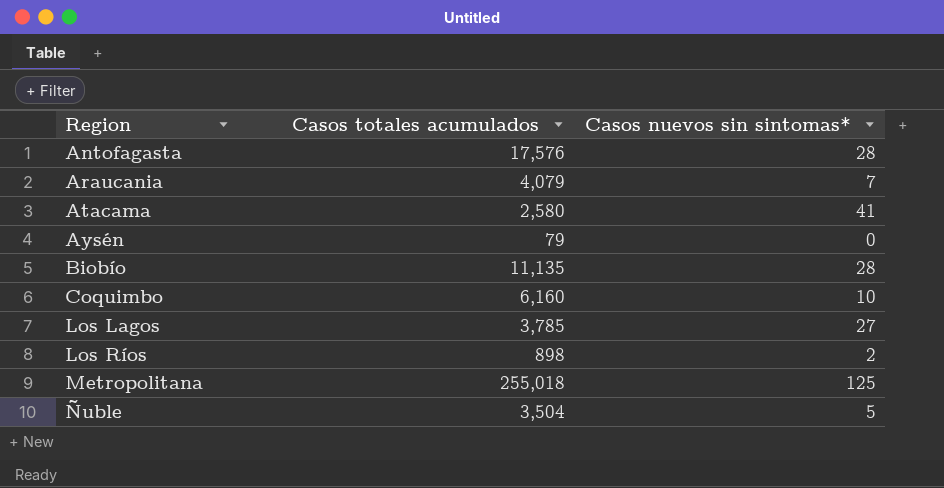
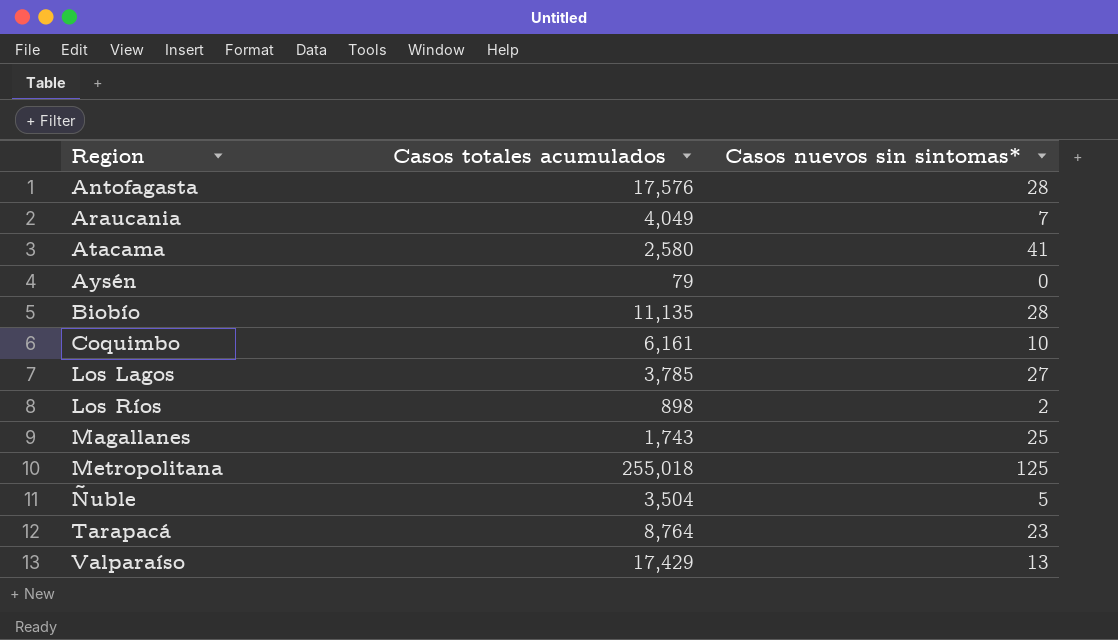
Araucania | Casos totales acumulados: 4,079 -> 4,049
Coquimbo | Casos totales acumulados: 6,160 -> 6,161
row Magallanes: none -> 1,743 | 25
row Tarapacá: none -> 8,764 | 23
row Valparaíso: none -> 17,429 | 13

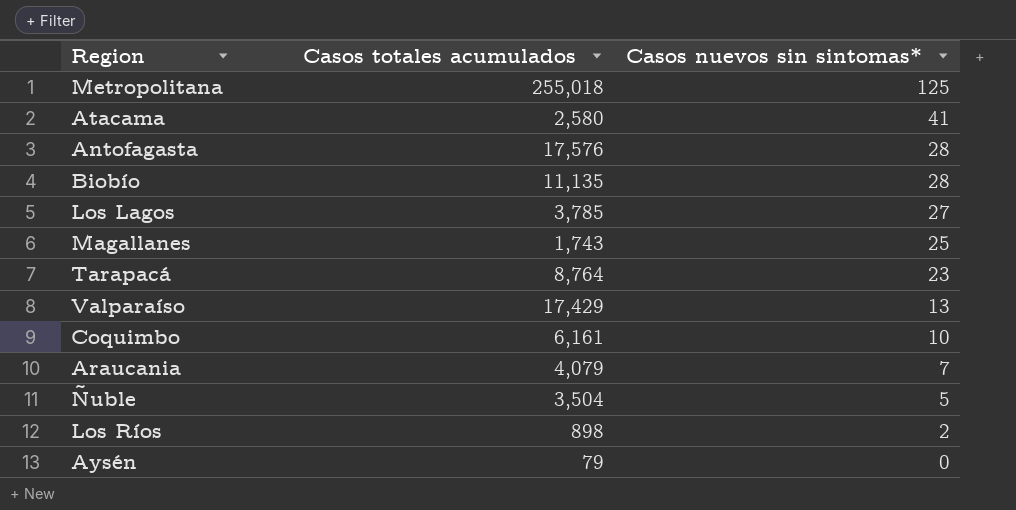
row order: Region ascending -> Casos nuevos sin sintomas* descending
Araucania | Casos totales acumulados: 4,049 -> 4,079

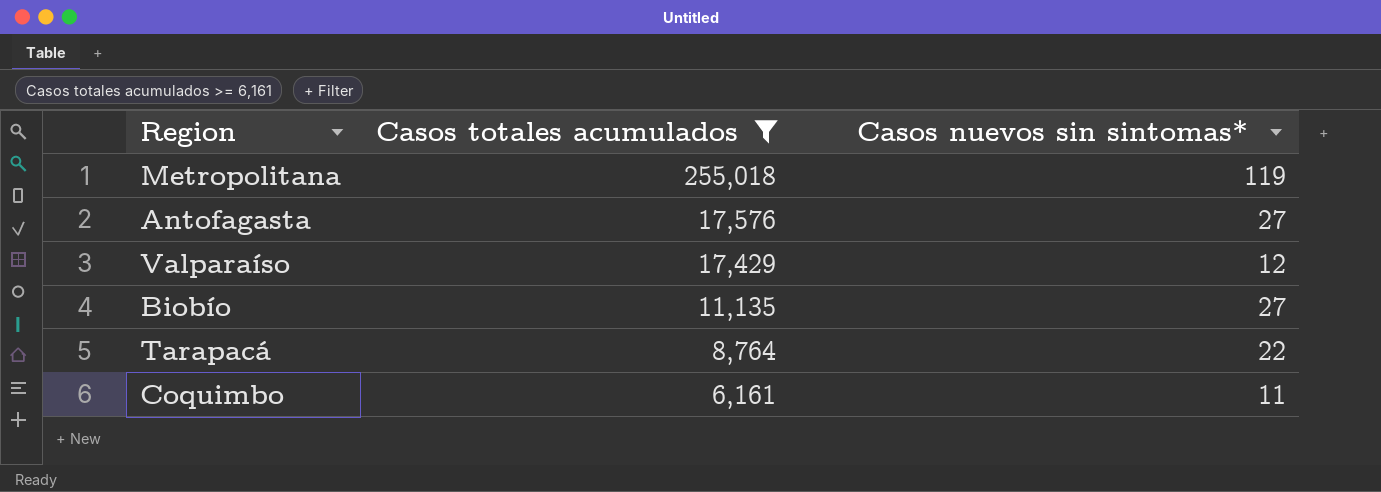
filter: none -> Casos totales acumulados >= 6,161
row order: Casos nuevos sin sintomas* descending -> Casos totales acumulados descending
Metropolitana | Casos nuevos sin sintomas*: 125 -> 119
Antofagasta | Casos nuevos sin sintomas*: 28 -> 27
Valparaíso | Casos nuevos sin sintomas*: 13 -> 12
Biobío | Casos nuevos sin sintomas*: 28 -> 27
Tarapacá | Casos nuevos sin sintomas*: 23 -> 22
Coquimbo | Casos nuevos sin sintomas*: 10 -> 11

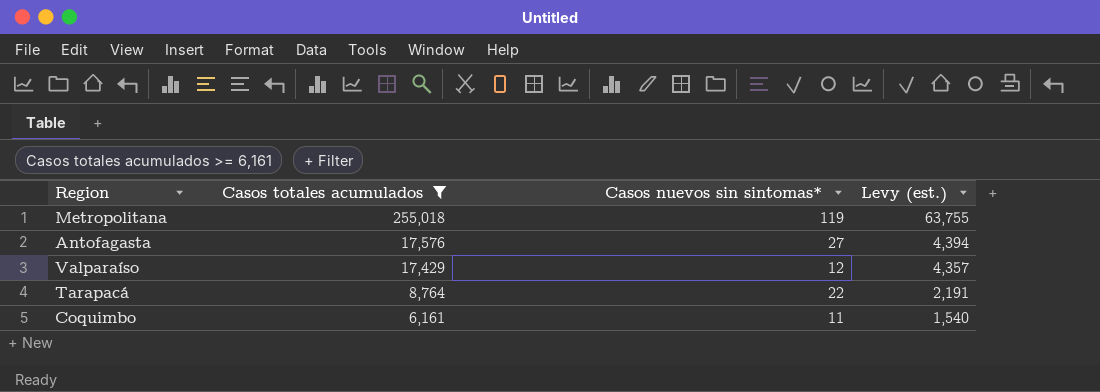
column Levy (est.) | formula: none -> [Casos totales acumulados] * 0.25
row Biobío: 11,135 | 27 -> none

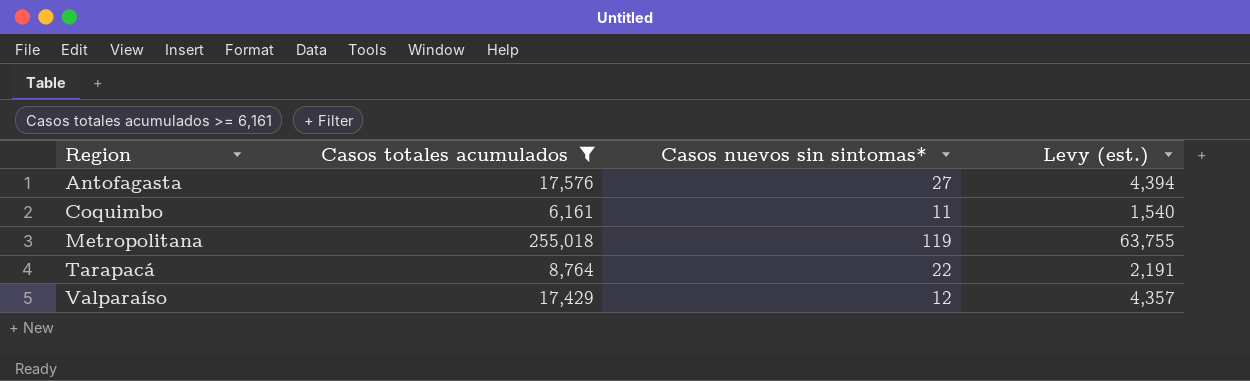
row order: Casos totales acumulados descending -> Region ascending

